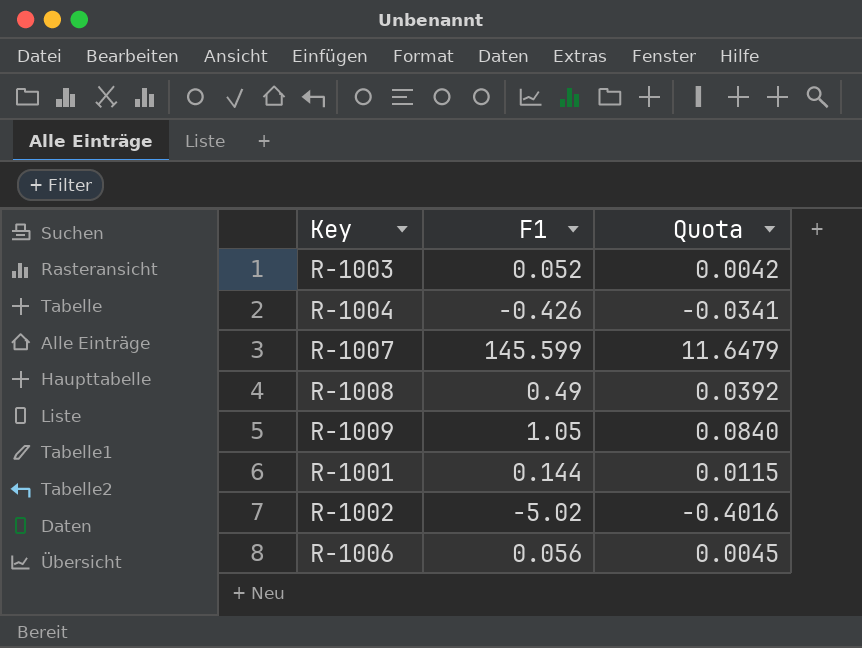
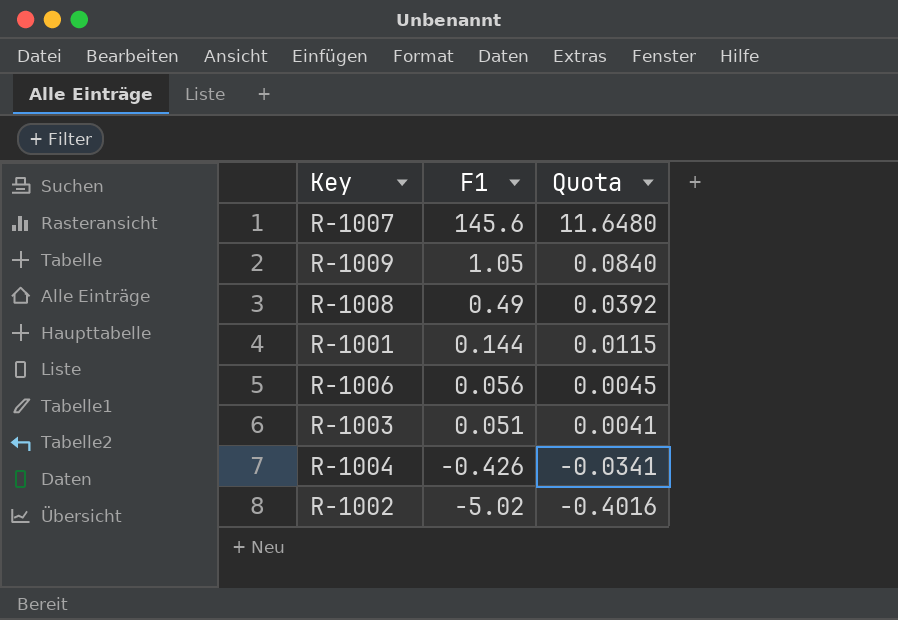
row order: none -> F1 descending
R-1007 | F1: 145.599 -> 145.6
R-1007 | Quota: 11.6479 -> 11.6480
R-1003 | F1: 0.052 -> 0.051
R-1003 | Quota: 0.0042 -> 0.0041

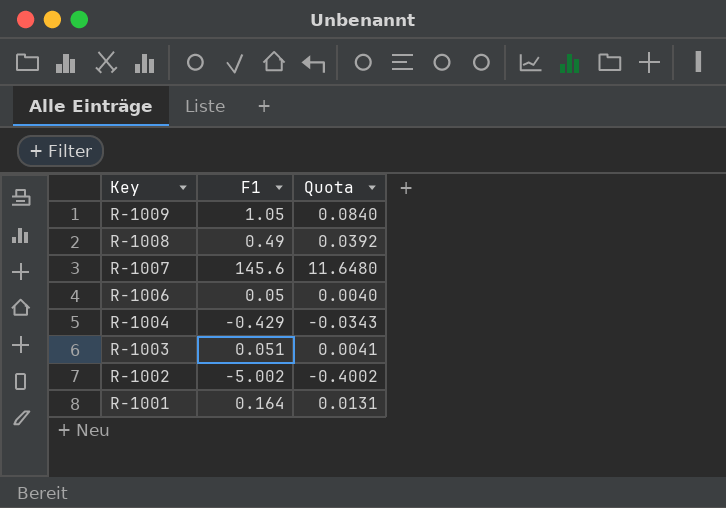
row order: F1 descending -> Key descending
R-1006 | F1: 0.056 -> 0.05
R-1006 | Quota: 0.0045 -> 0.0040
R-1004 | F1: -0.426 -> -0.429
R-1004 | Quota: -0.0341 -> -0.0343
R-1002 | F1: -5.02 -> -5.002
R-1002 | Quota: -0.4016 -> -0.4002
R-1001 | F1: 0.144 -> 0.164
R-1001 | Quota: 0.0115 -> 0.0131

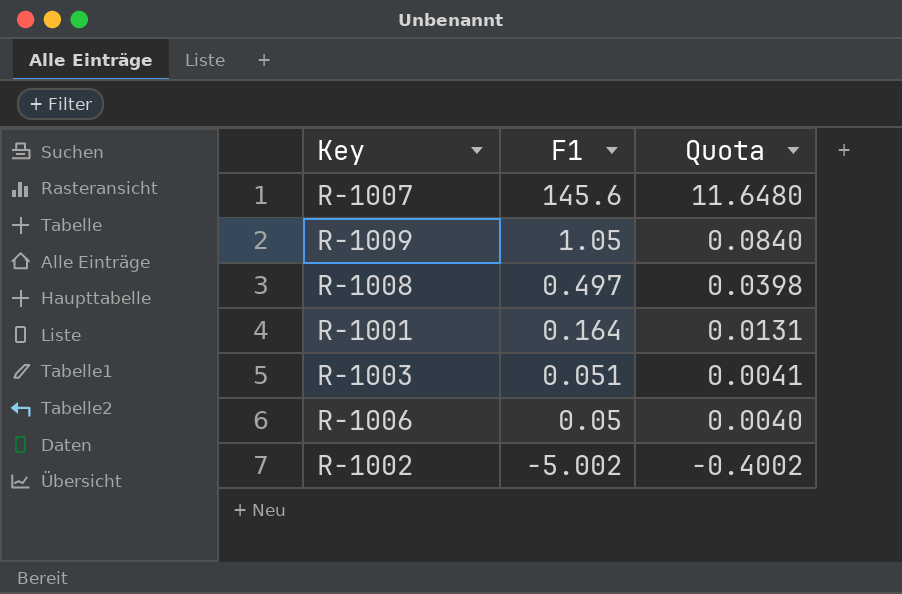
row order: Key descending -> F1 descending
row R-1004: -0.429 | -0.0343 -> none
R-1008 | F1: 0.49 -> 0.497
R-1008 | Quota: 0.0392 -> 0.0398

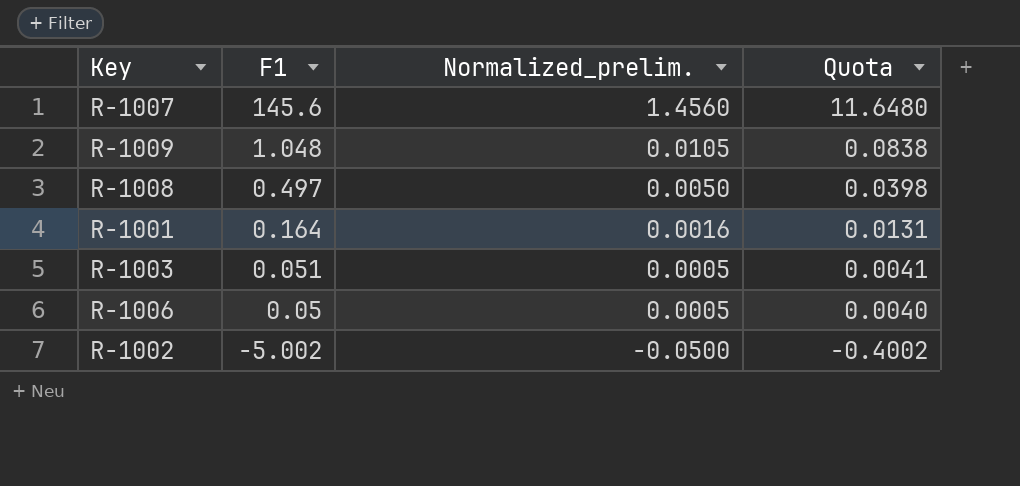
column Normalized_prelim. | formula: none -> [F1] * 0.01
R-1009 | F1: 1.05 -> 1.048
R-1009 | Quota: 0.0840 -> 0.0838

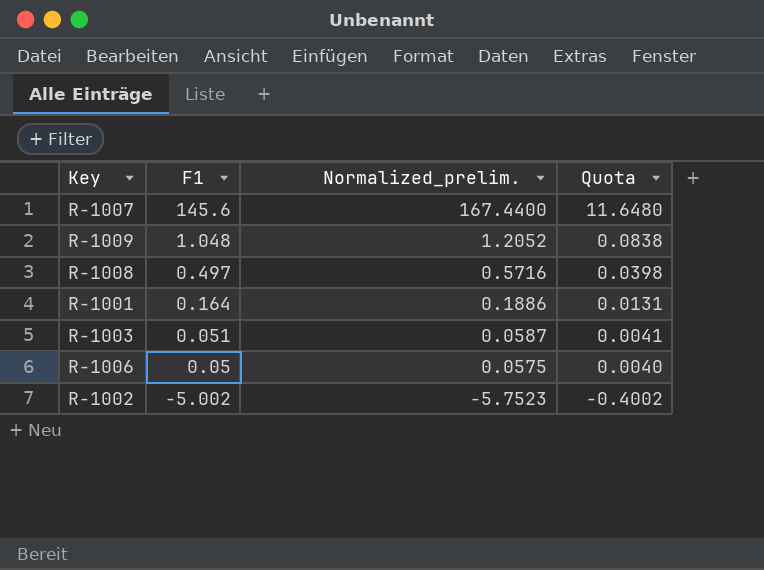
column Normalized_prelim. | formula: [F1] * 0.01 -> [F1] * 1.15

